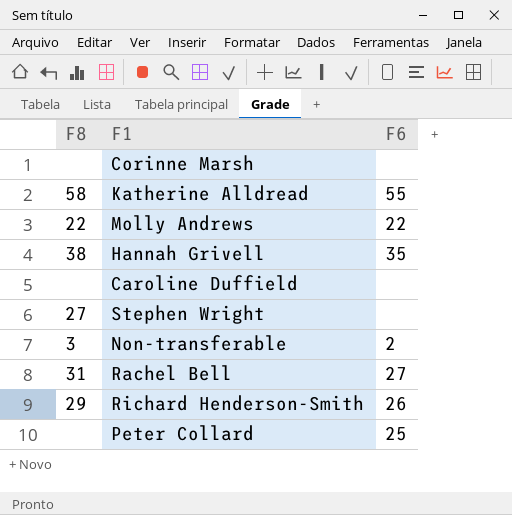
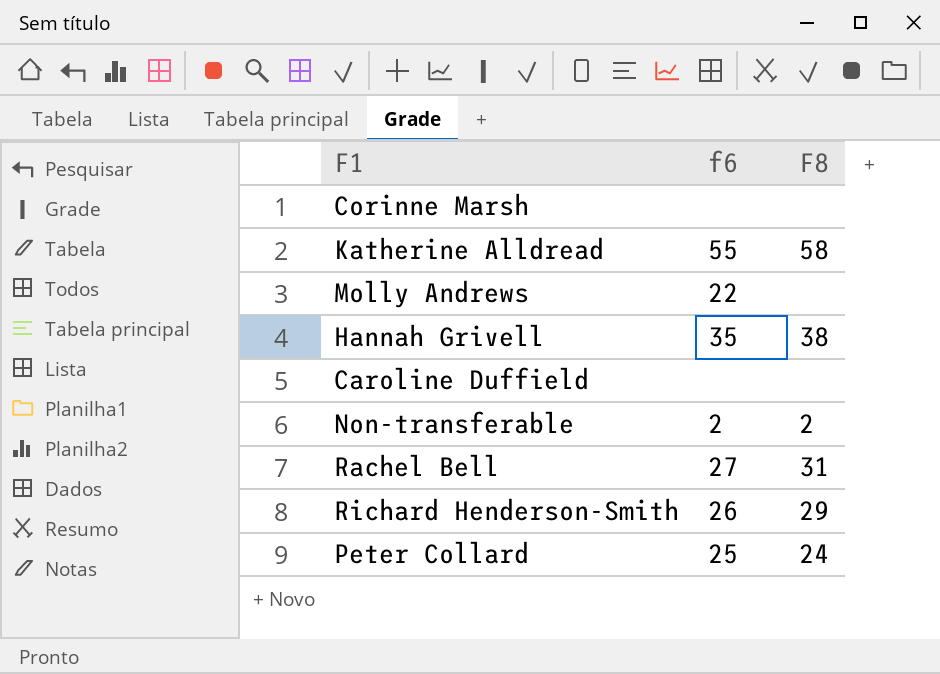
column name: F6 -> f6
column F8 | position: 1 -> 3
row Stephen Wright: 27 | none -> none
Molly Andrews | F8: 22 -> none
Non-transferable | F8: 3 -> 2
Peter Collard | F8: none -> 24

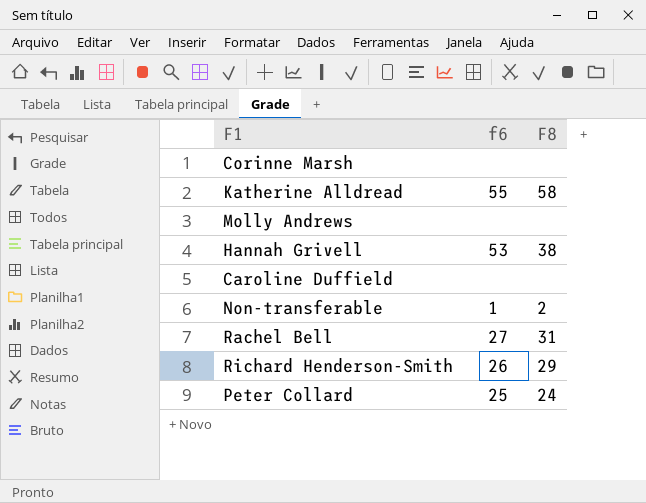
Molly Andrews | f6: 22 -> none
Hannah Grivell | f6: 35 -> 53
Non-transferable | f6: 2 -> 1

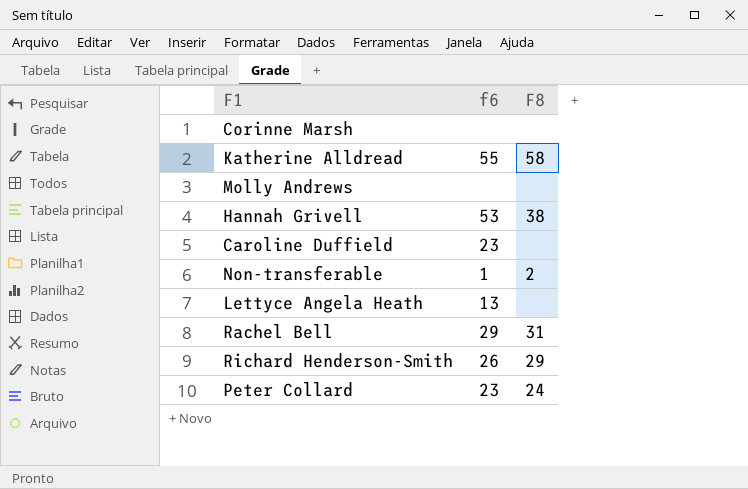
Caroline Duffield | f6: none -> 23
row Lettyce Angela Heath: none -> 13 | none
Rachel Bell | f6: 27 -> 29
Peter Collard | f6: 25 -> 23

